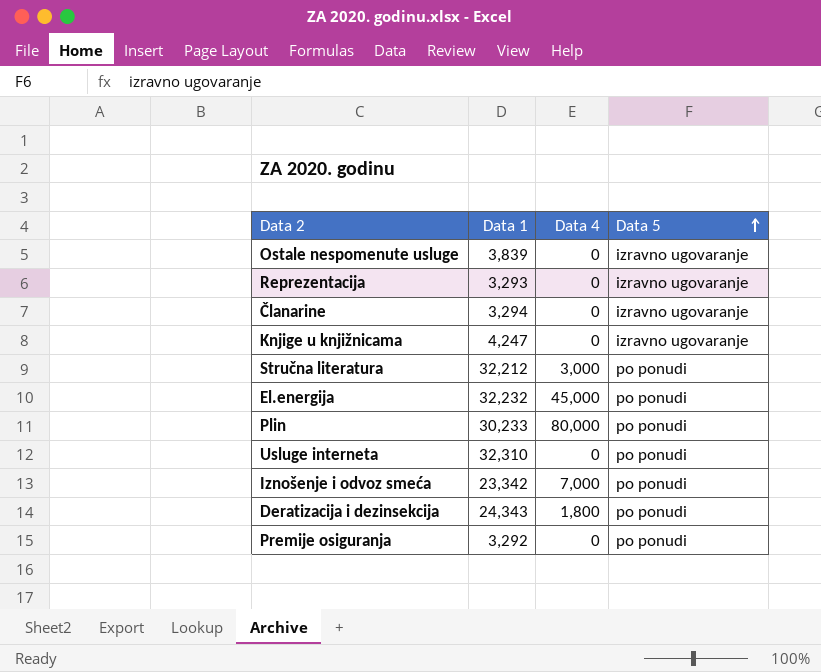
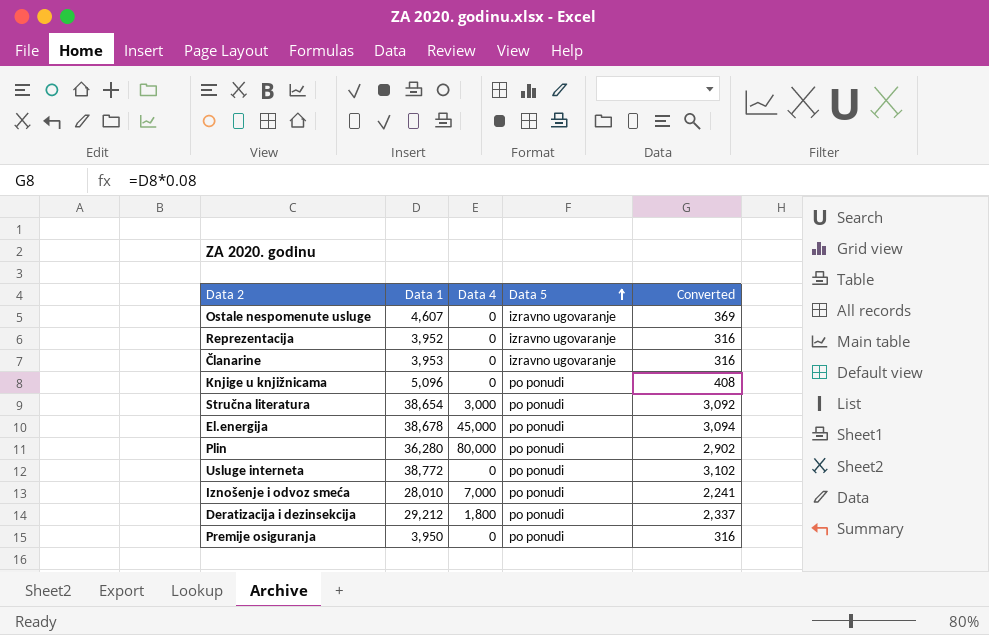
column Converted | formula: none -> [Data 1] * 0.08
Ostale nespomenute usluge | Data 1: 3,839 -> 4,607
Reprezentacija | Data 1: 3,293 -> 3,952
Članarine | Data 1: 3,294 -> 3,953
Knjige u knjižnicama | Data 1: 4,247 -> 5,096
Knjige u knjižnicama | Data 5: izravno ugovaranje -> po ponudi
Stručna literatura | Data 1: 32,212 -> 38,654
El.energija | Data 1: 32,232 -> 38,678
Plin | Data 1: 30,233 -> 36,280
Usluge interneta | Data 1: 32,310 -> 38,772
Iznošenje i odvoz smeća | Data 1: 23,342 -> 28,010
Deratizacija i dezinsekcija | Data 1: 24,343 -> 29,212
Premije osiguranja | Data 1: 3,292 -> 3,950

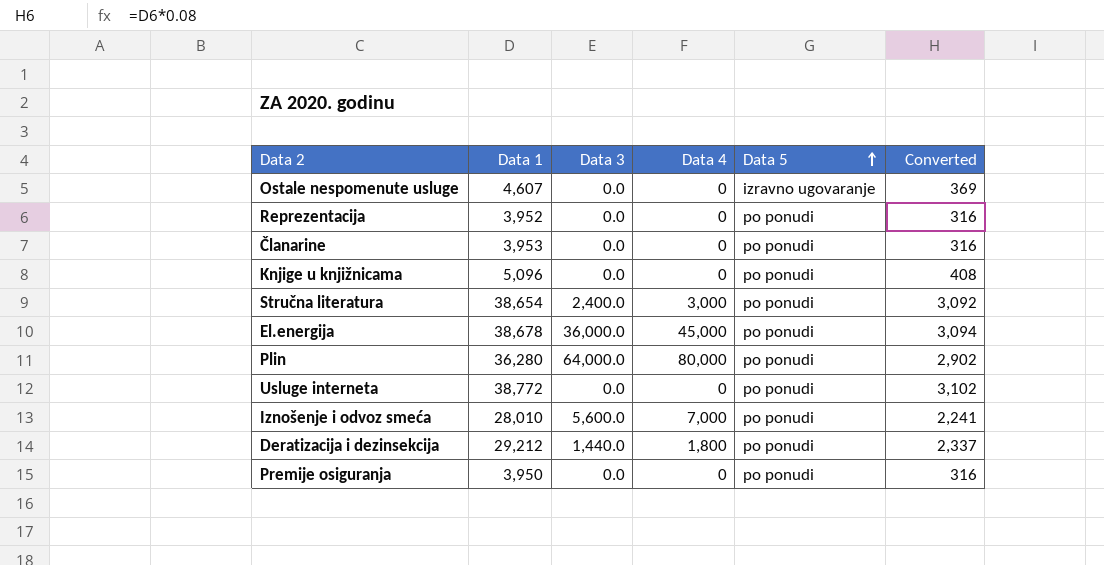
column Data 3 | position: none -> 3
Reprezentacija | Data 5: izravno ugovaranje -> po ponudi
Članarine | Data 5: izravno ugovaranje -> po ponudi

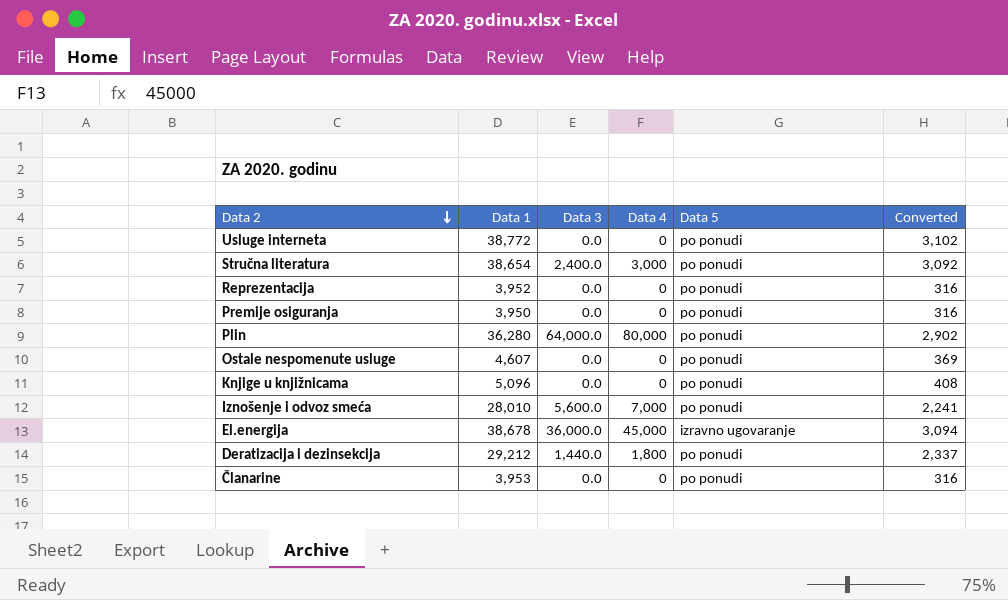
row order: Data 5 ascending -> Data 2 descending
Ostale nespomenute usluge | Data 5: izravno ugovaranje -> po ponudi
El.energija | Data 5: po ponudi -> izravno ugovaranje

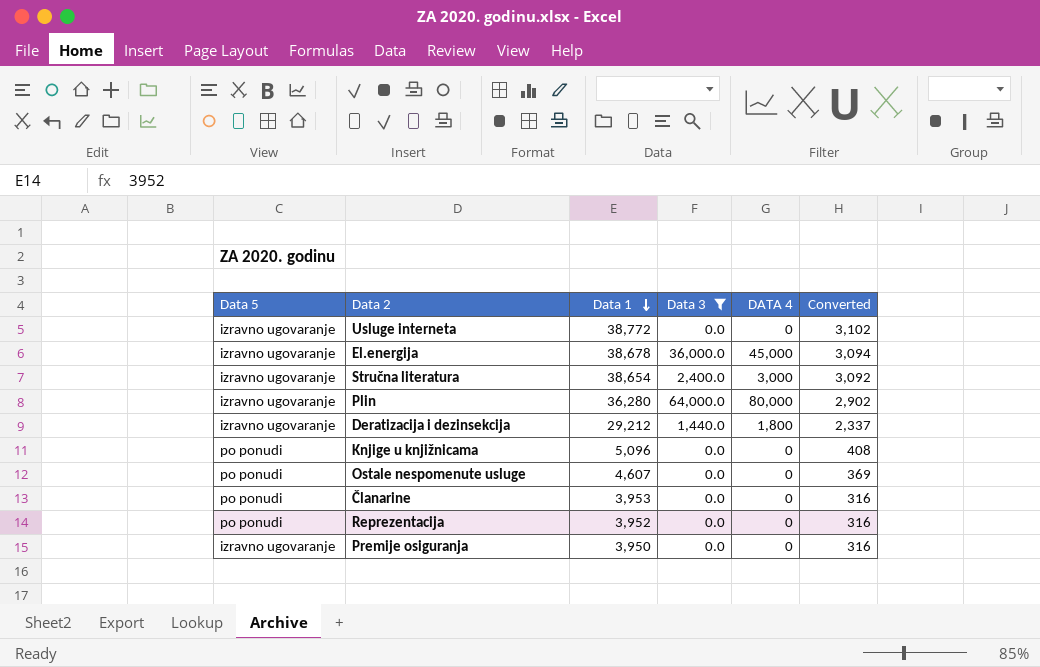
filter: none -> Data 3 != 5,600.0
row order: Data 2 descending -> Data 1 descending
column Data 5 | position: 5 -> 1
column name: Data 4 -> DATA 4
Usluge interneta | Data 5: po ponudi -> izravno ugovaranje
Stručna literatura | Data 5: po ponudi -> izravno ugovaranje
Plin | Data 5: po ponudi -> izravno ugovaranje
Deratizacija i dezinsekcija | Data 5: po ponudi -> izravno ugovaranje
Premije osiguranja | Data 5: po ponudi -> izravno ugovaranje

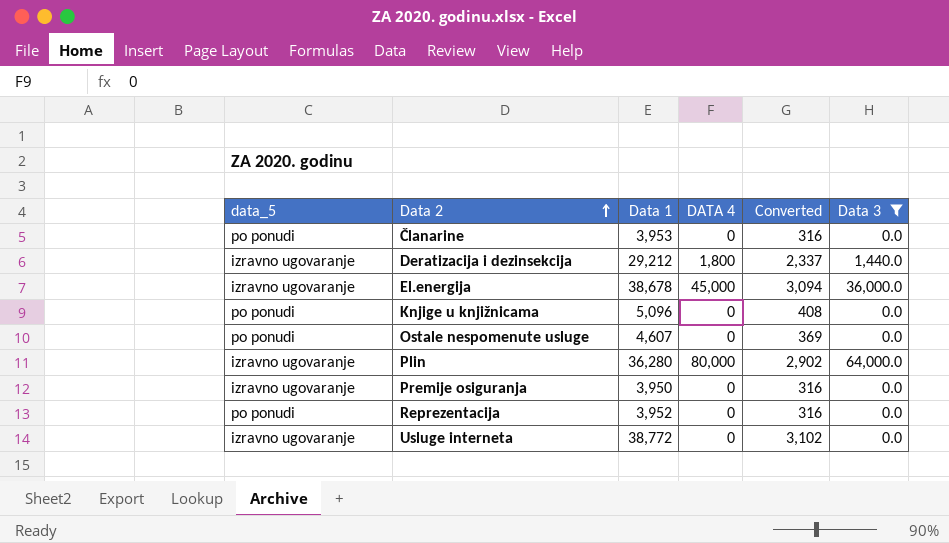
row order: Data 1 descending -> Data 2 ascending
column name: Data 5 -> data_5
column Data 3 | position: 4 -> 6
row Stručna literatura: izravno ugovaranje | 38,654 | 2,400.0 | 3,000 | 3,092 -> none

